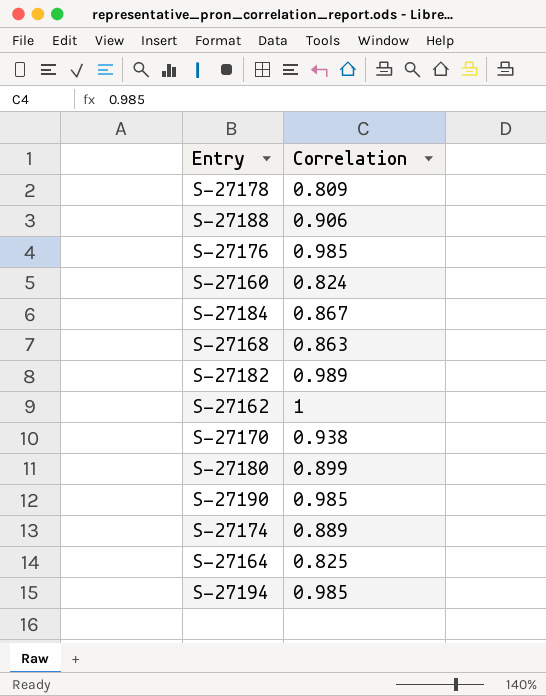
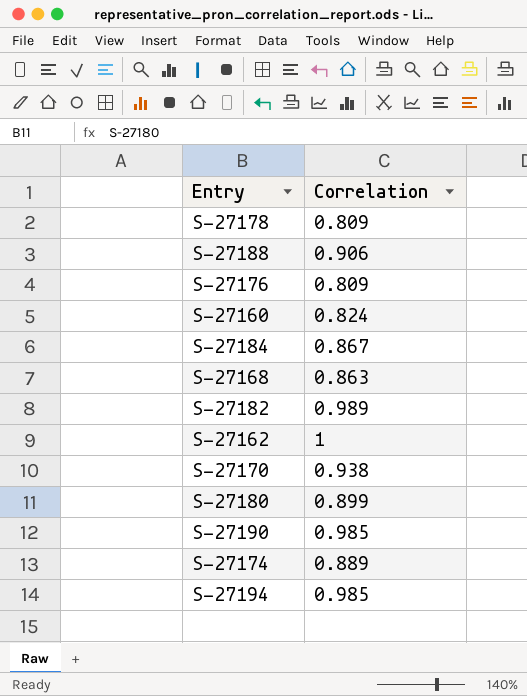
row S-27164: 0.825 -> none
S-27176 | Correlation: 0.985 -> 0.809

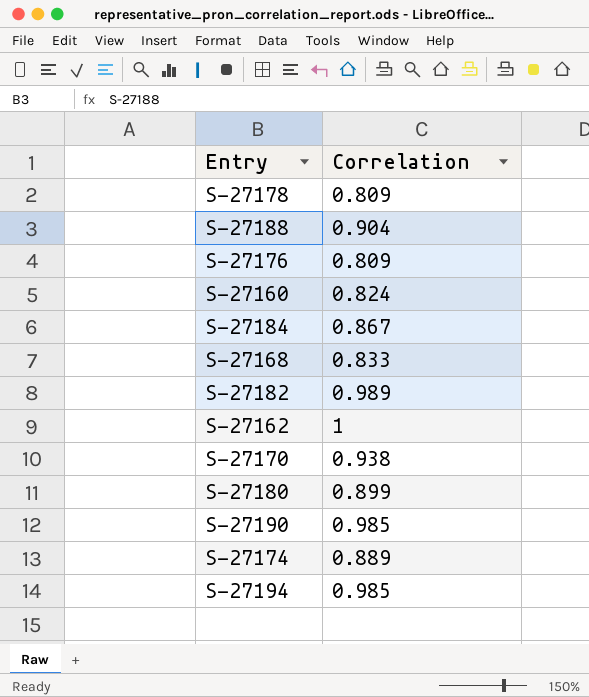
S-27188 | Correlation: 0.906 -> 0.904
S-27168 | Correlation: 0.863 -> 0.833

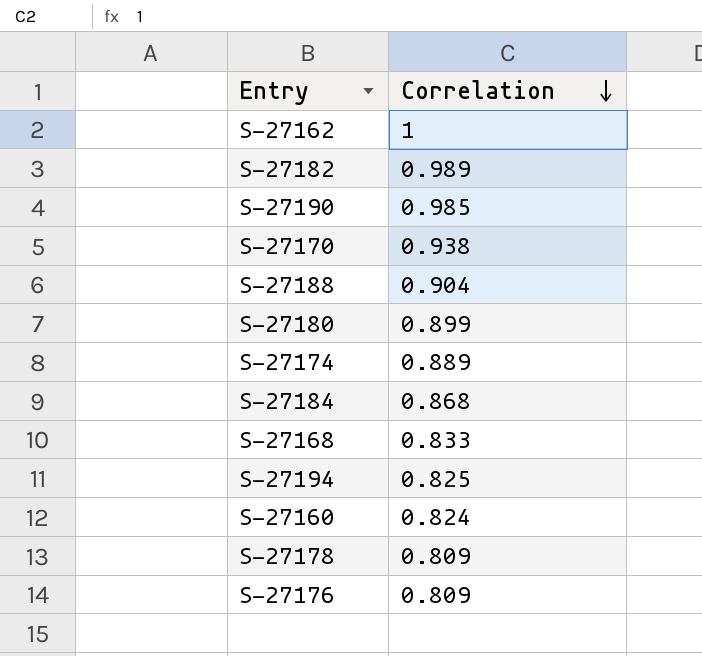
row order: none -> Correlation descending
S-27184 | Correlation: 0.867 -> 0.868
S-27194 | Correlation: 0.985 -> 0.825

